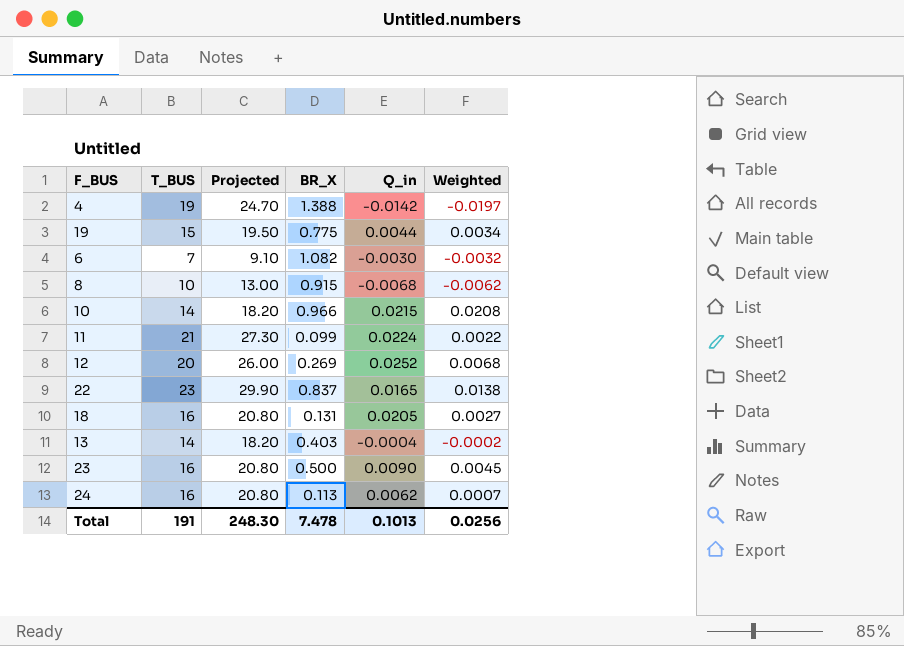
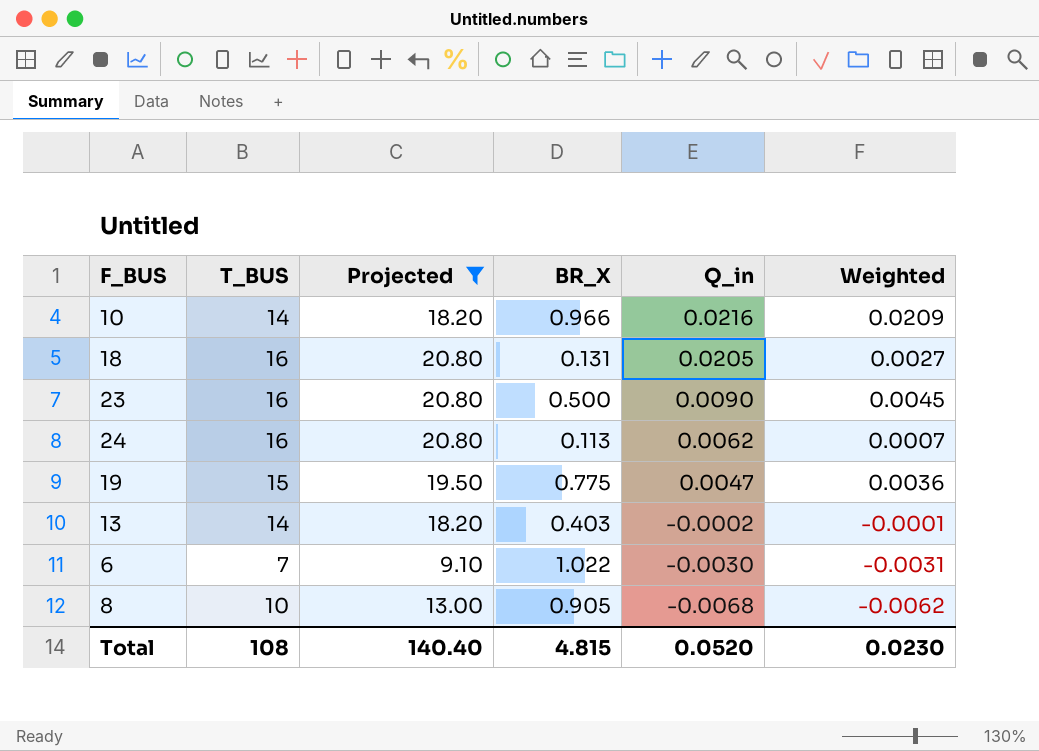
filter: none -> Projected <= 20.80
row order: none -> Q_in descending
10 | Q_in: 0.0215 -> 0.0216
10 | Weighted: 0.0208 -> 0.0209
19 | Q_in: 0.0044 -> 0.0047
19 | Weighted: 0.0034 -> 0.0036
13 | Q_in: -0.0004 -> -0.0002
13 | Weighted: -0.0002 -> -0.0001
6 | BR_X: 1.082 -> 1.022
6 | Weighted: -0.0032 -> -0.0031
8 | BR_X: 0.915 -> 0.905
Total | T_BUS: 191 -> 108
Total | Projected: 248.30 -> 140.40
Total | BR_X: 7.478 -> 4.815
Total | Q_in: 0.1013 -> 0.0520
Total | Weighted: 0.0256 -> 0.0230

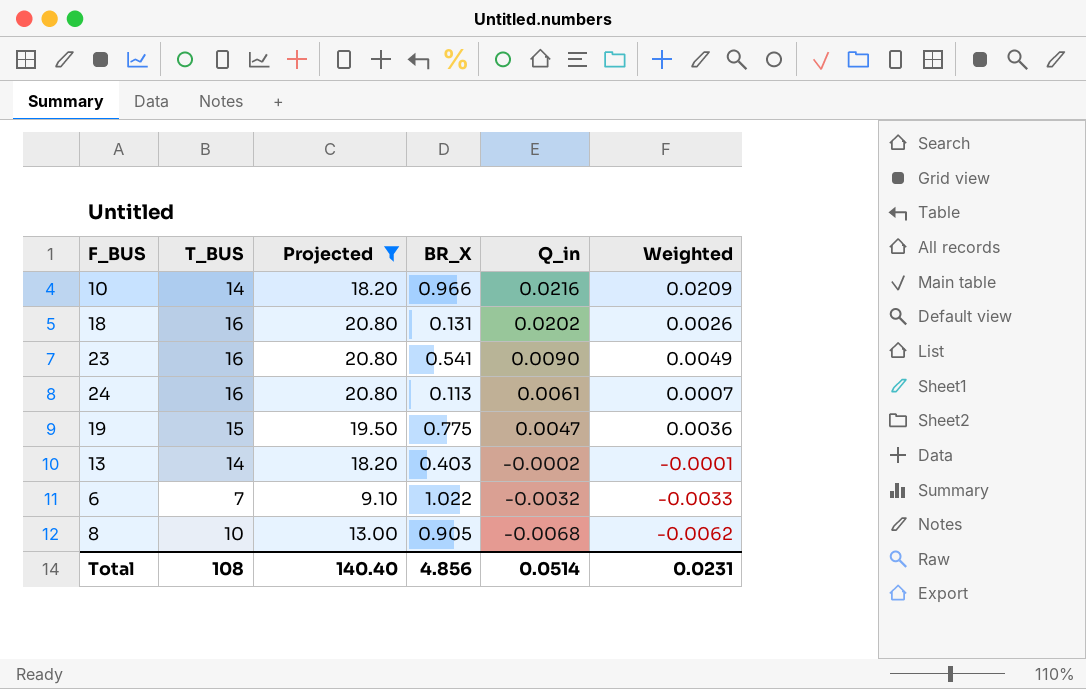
18 | Q_in: 0.0205 -> 0.0202
18 | Weighted: 0.0027 -> 0.0026
23 | BR_X: 0.500 -> 0.541
23 | Weighted: 0.0045 -> 0.0049
24 | Q_in: 0.0062 -> 0.0061
6 | Q_in: -0.0030 -> -0.0032
6 | Weighted: -0.0031 -> -0.0033
Total | BR_X: 4.815 -> 4.856
Total | Q_in: 0.0520 -> 0.0514
Total | Weighted: 0.0230 -> 0.0231

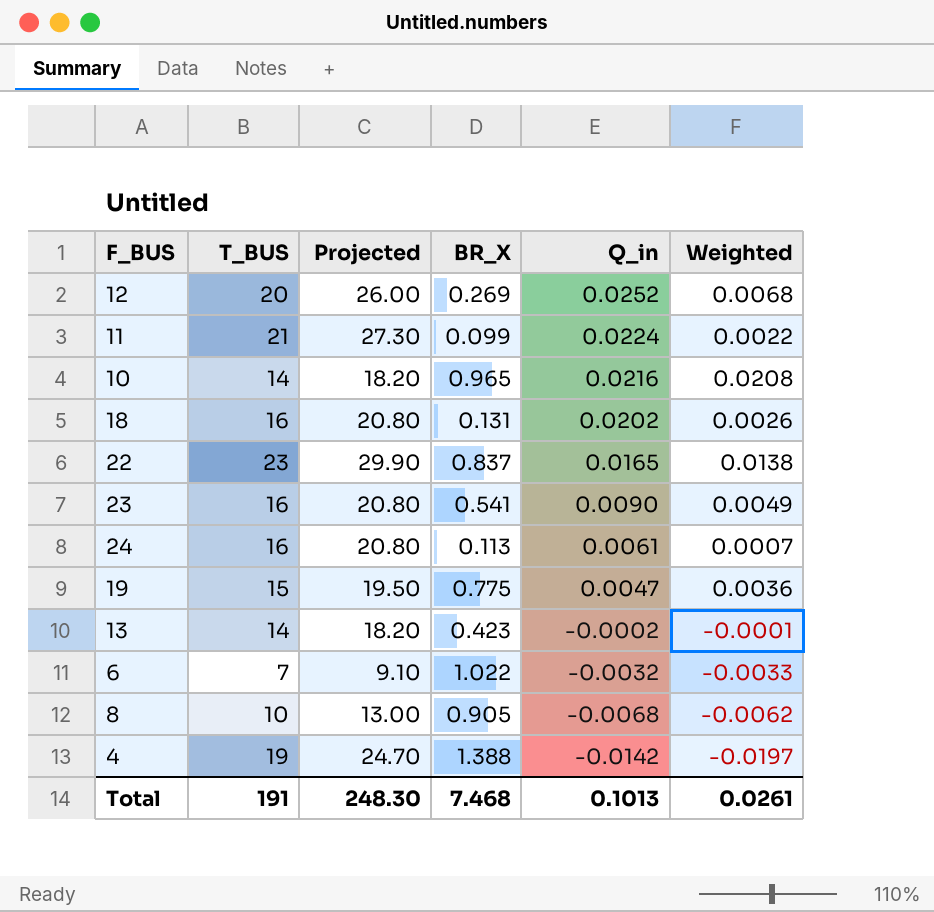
filter: Projected <= 20.80 -> none
10 | BR_X: 0.966 -> 0.965
10 | Weighted: 0.0209 -> 0.0208
13 | BR_X: 0.403 -> 0.423
Total | T_BUS: 108 -> 191
Total | Projected: 140.40 -> 248.30
Total | BR_X: 4.856 -> 7.468
Total | Q_in: 0.0514 -> 0.1013
Total | Weighted: 0.0231 -> 0.0261

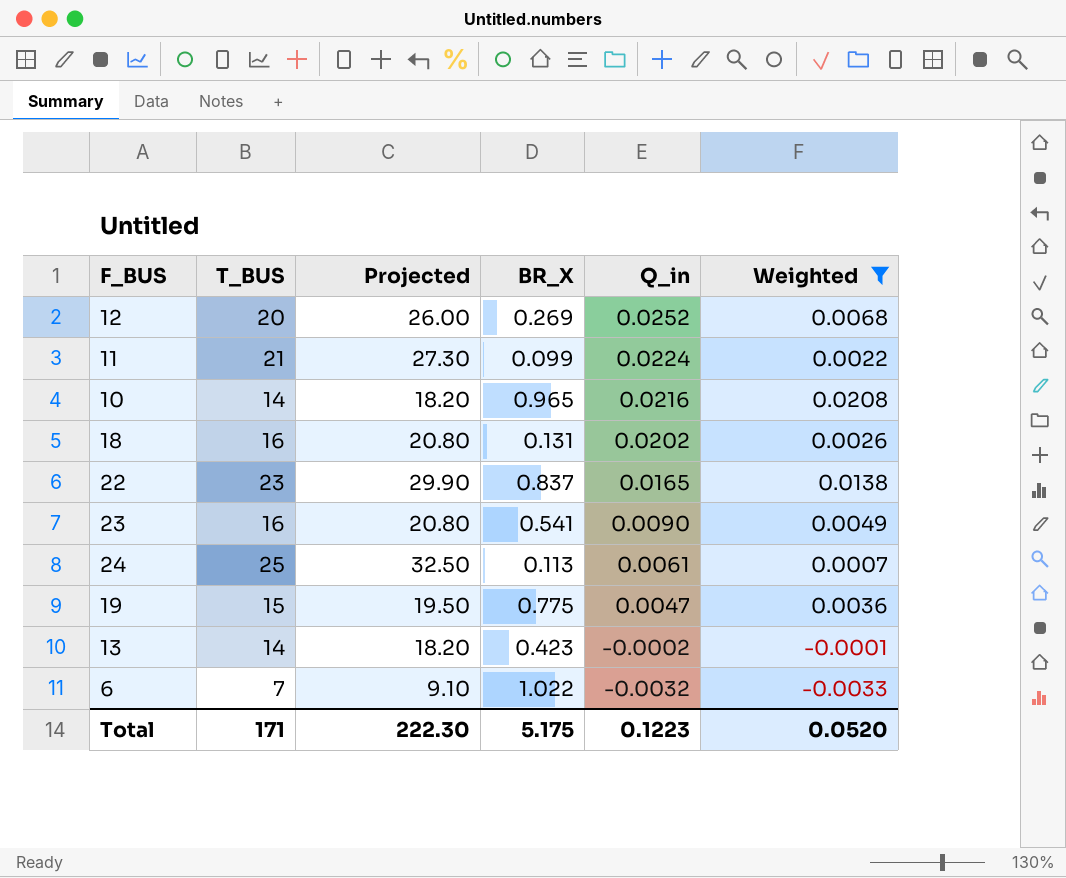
filter: none -> Weighted >= -0.0033
24 | T_BUS: 16 -> 25
24 | Projected: 20.80 -> 32.50
Total | T_BUS: 191 -> 171
Total | Projected: 248.30 -> 222.30
Total | BR_X: 7.468 -> 5.175
Total | Q_in: 0.1013 -> 0.1223
Total | Weighted: 0.0261 -> 0.0520

